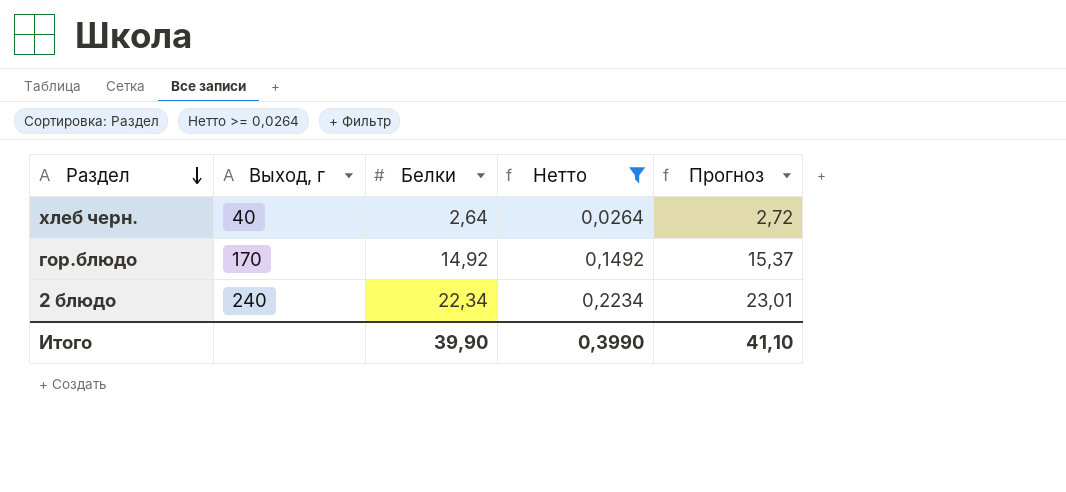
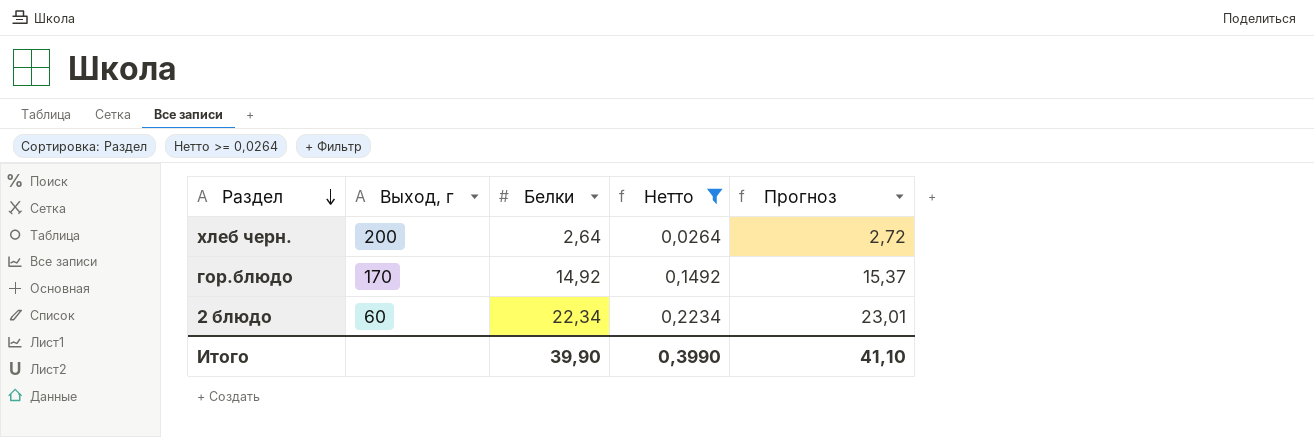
хлеб черн. | Выход, г: 40 -> 200
2 блюдо | Выход, г: 240 -> 60

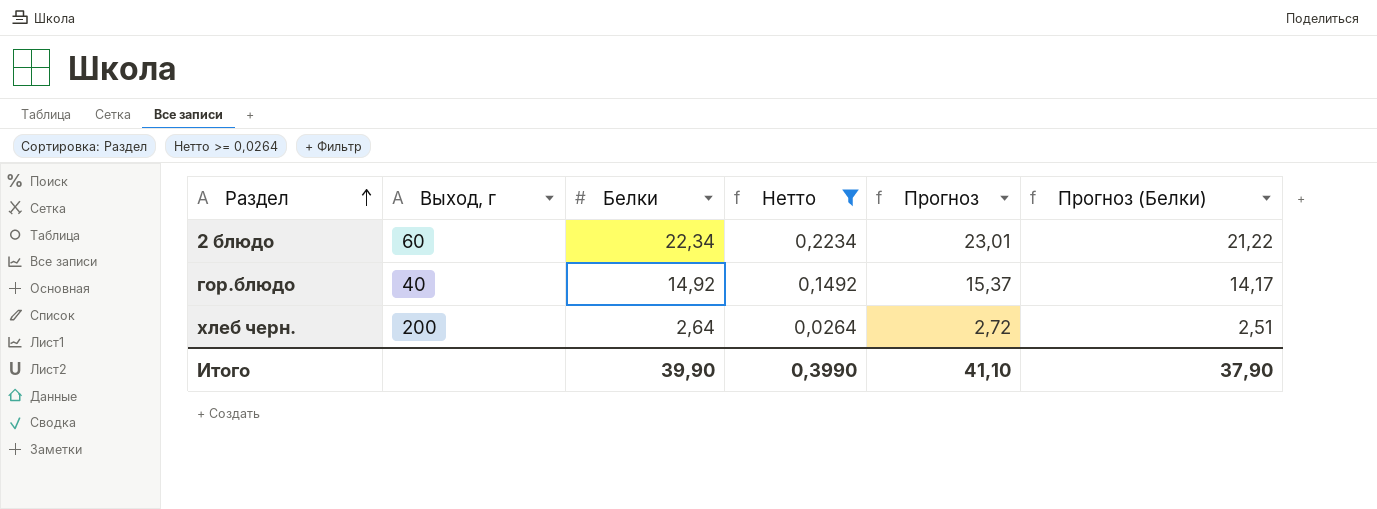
row order: Раздел descending -> Раздел ascending
column Прогноз (Белки) | formula: none -> [Белки] * 0,95
гор.блюдо | Выход, г: 170 -> 40

